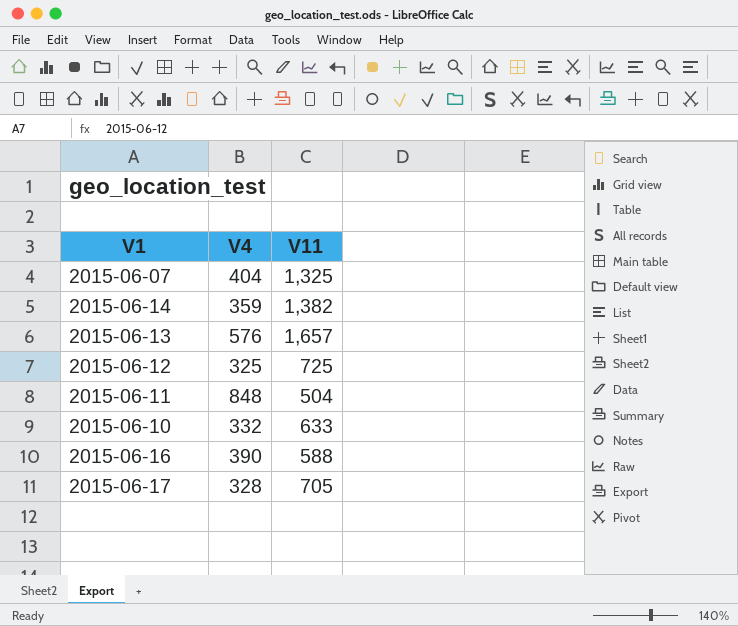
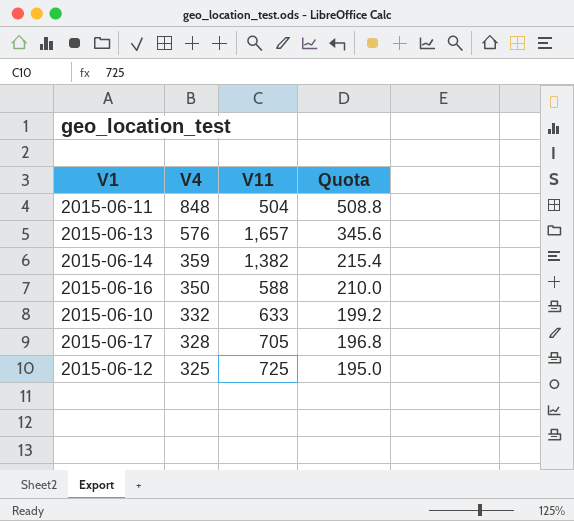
row order: none -> V4 descending
column Quota | formula: none -> [V4] * 0.6
row 2015-06-07: 404 | 1,325 -> none
2015-06-16 | V4: 390 -> 350

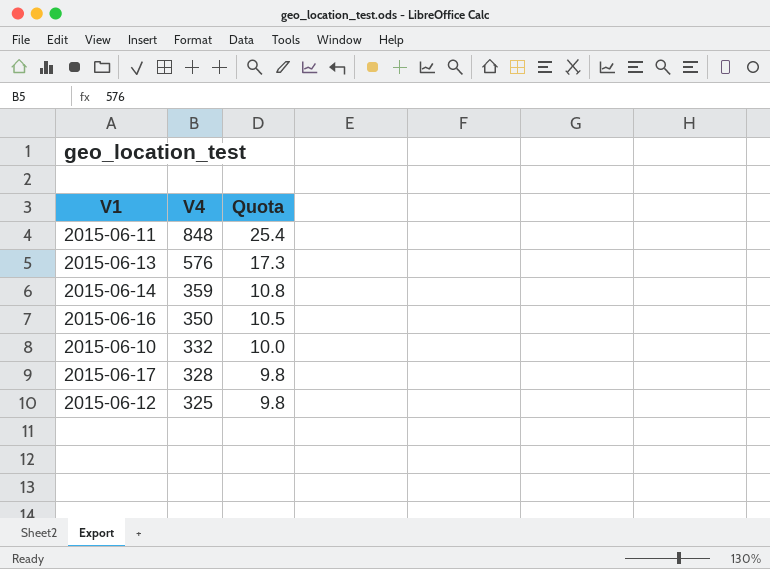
column V11 | position: 3 -> none
column Quota | formula: [V4] * 0.6 -> [V4] * 0.03

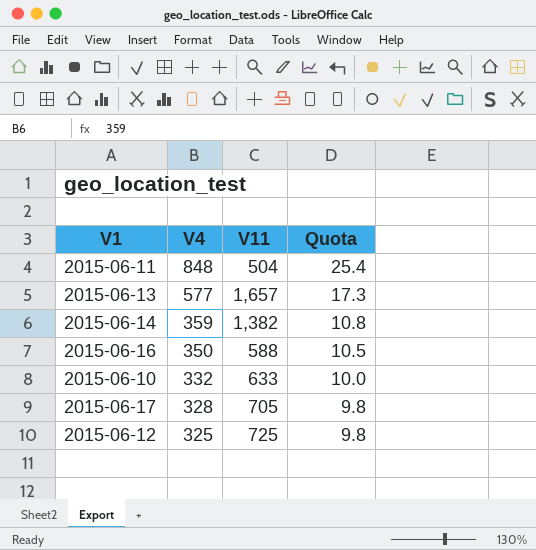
column V11 | position: none -> 3
2015-06-13 | V4: 576 -> 577

